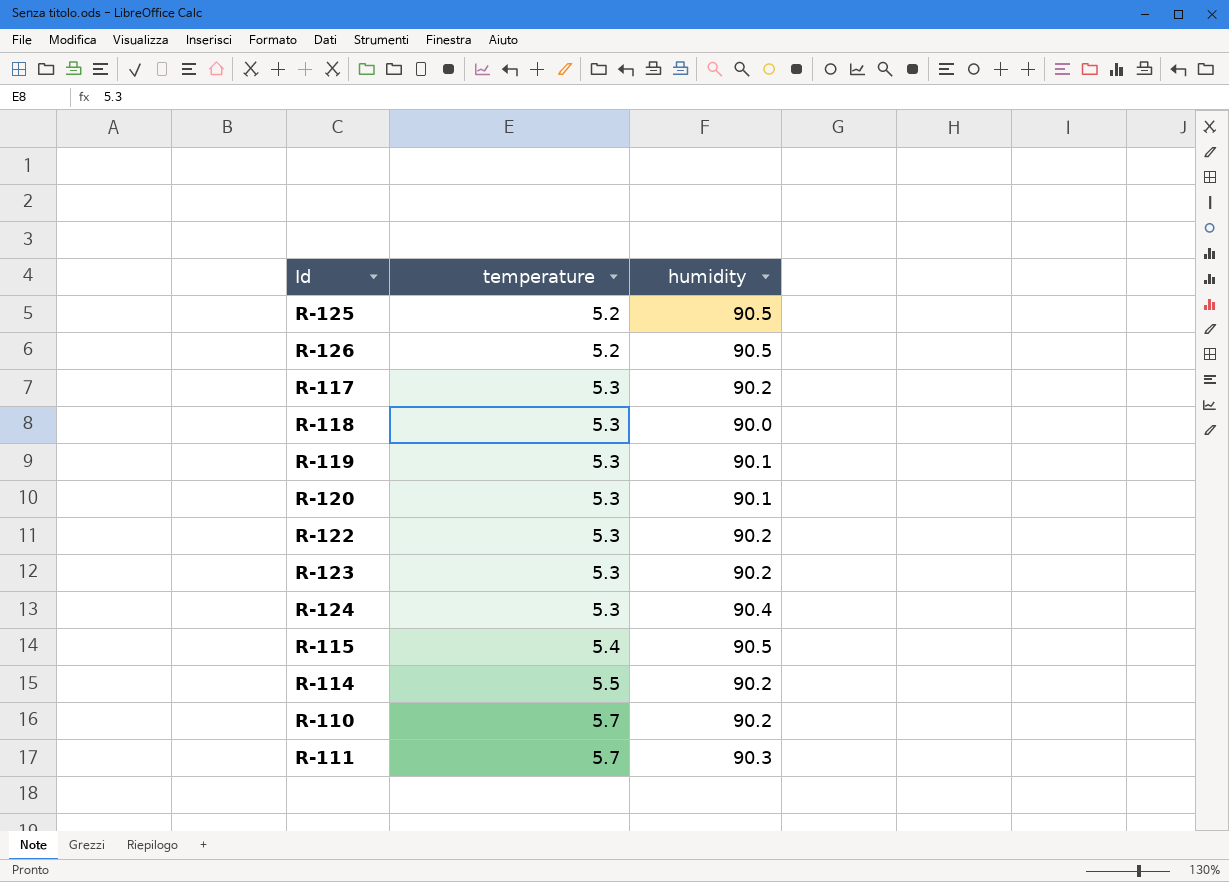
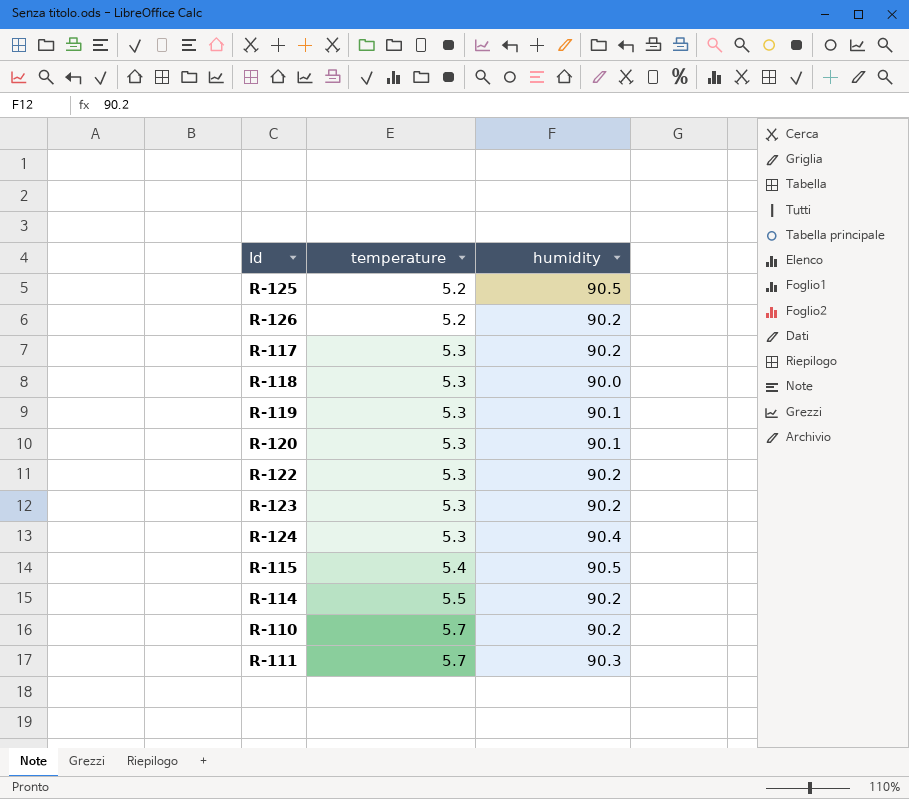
R-126 | humidity: 90.5 -> 90.2

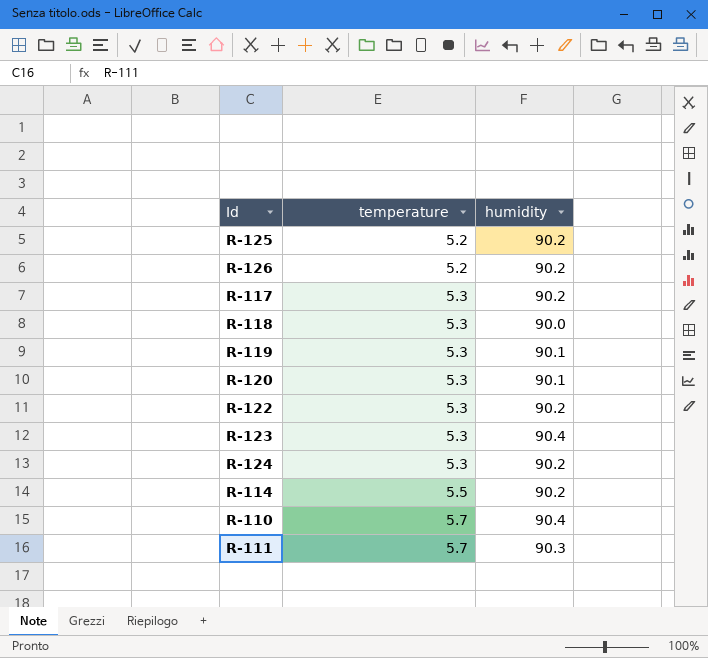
row R-115: 5.4 | 90.5 -> none
R-125 | humidity: 90.5 -> 90.2
R-123 | humidity: 90.2 -> 90.4
R-124 | humidity: 90.4 -> 90.2
R-110 | humidity: 90.2 -> 90.4

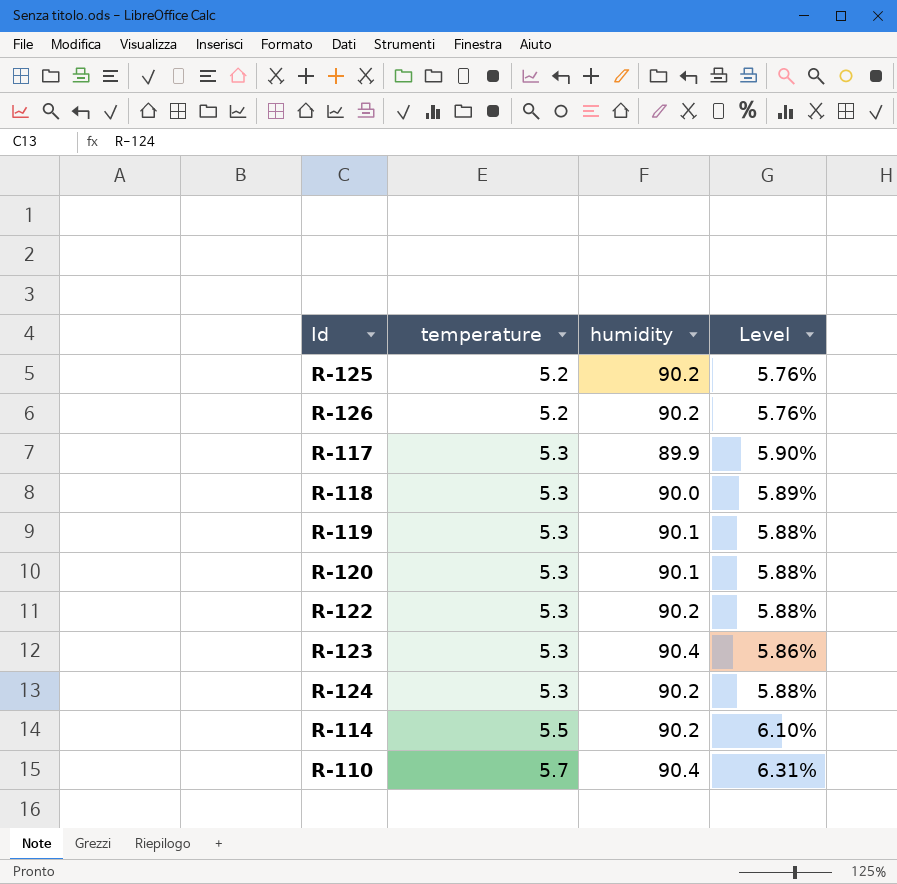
column Level | formula: none -> [temperature] / [humidity]
row R-111: 5.7 | 90.3 -> none
R-117 | humidity: 90.2 -> 89.9

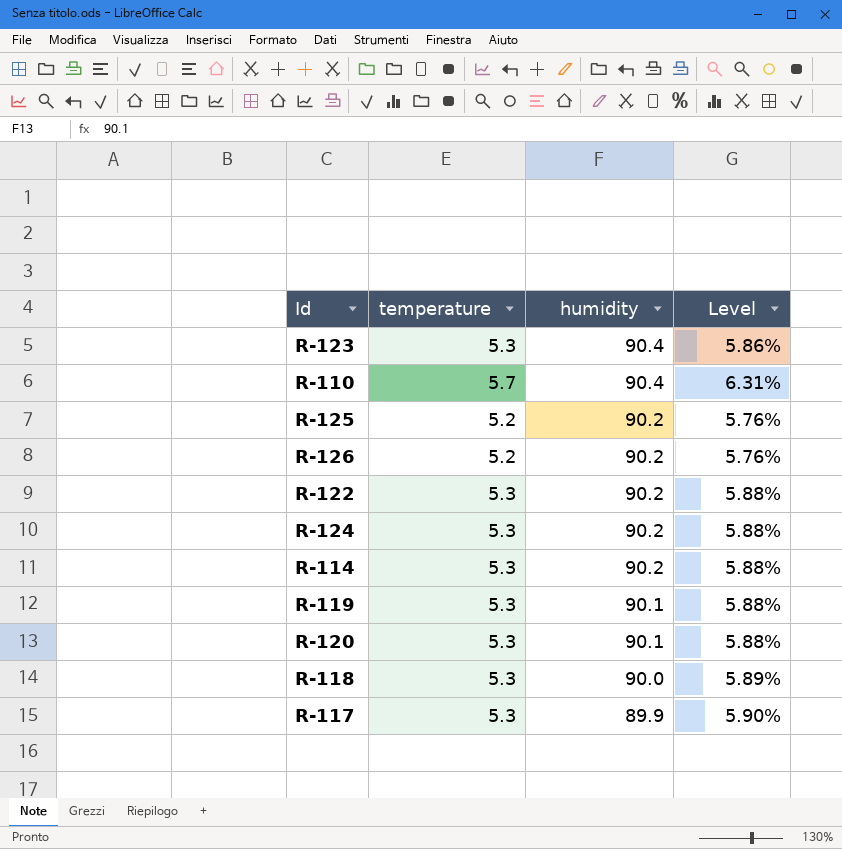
row order: temperature ascending -> humidity descending
R-114 | temperature: 5.5 -> 5.3
R-114 | Level: 6.10% -> 5.88%

